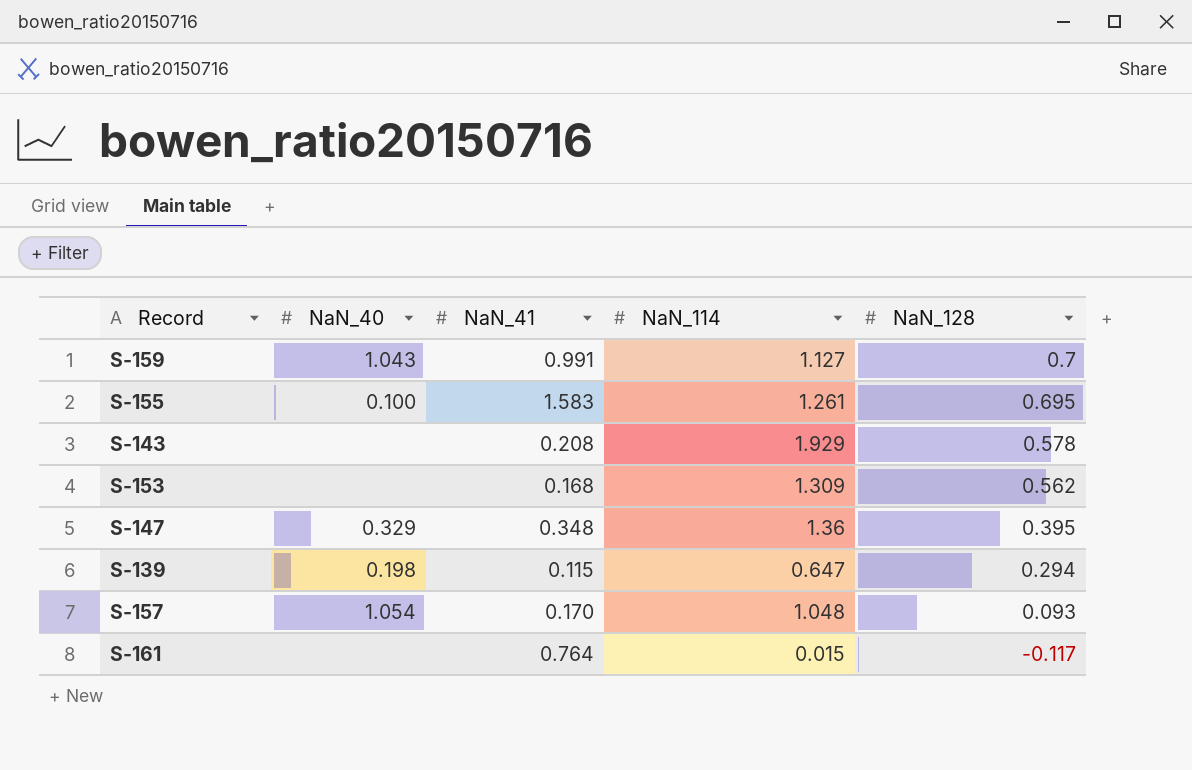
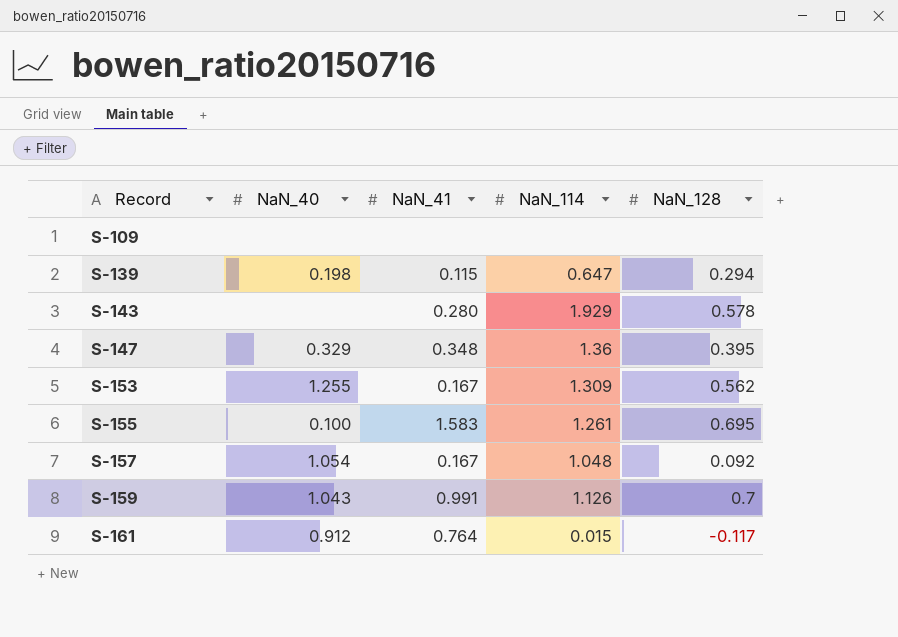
row order: NaN_128 descending -> Record ascending
row S-109: none -> none | none | none | none
S-143 | NaN_41: 0.208 -> 0.280
S-153 | NaN_40: none -> 1.255
S-153 | NaN_41: 0.168 -> 0.167
S-157 | NaN_41: 0.170 -> 0.167
S-157 | NaN_128: 0.093 -> 0.092
S-159 | NaN_114: 1.127 -> 1.126
S-161 | NaN_40: none -> 0.912

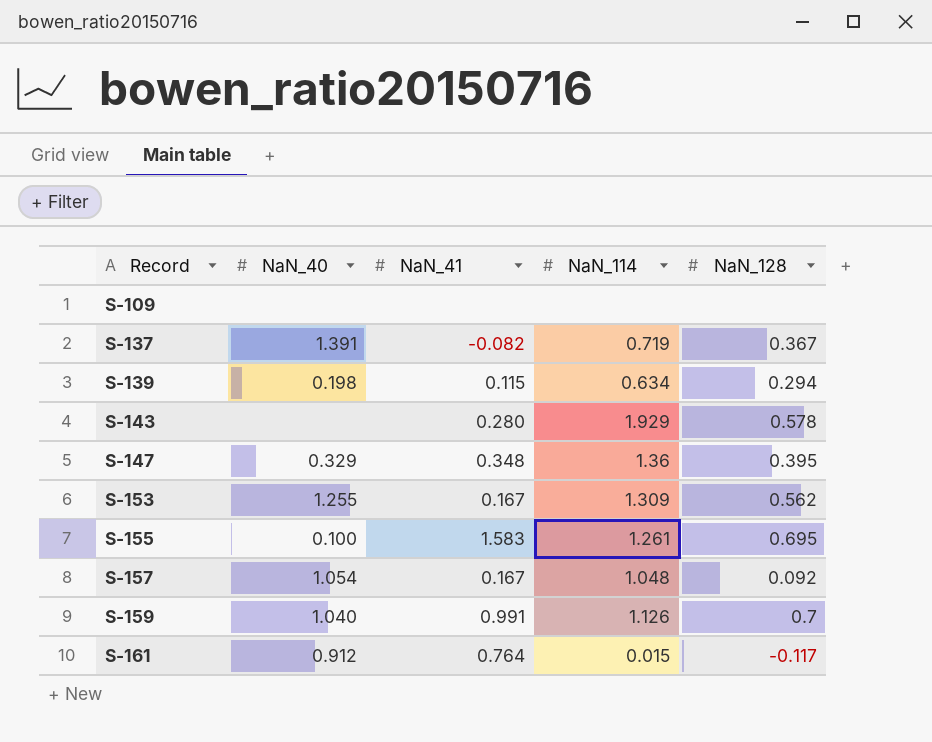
row S-137: none -> 1.391 | -0.082 | 0.719 | 0.367
S-139 | NaN_114: 0.647 -> 0.634
S-159 | NaN_40: 1.043 -> 1.040

